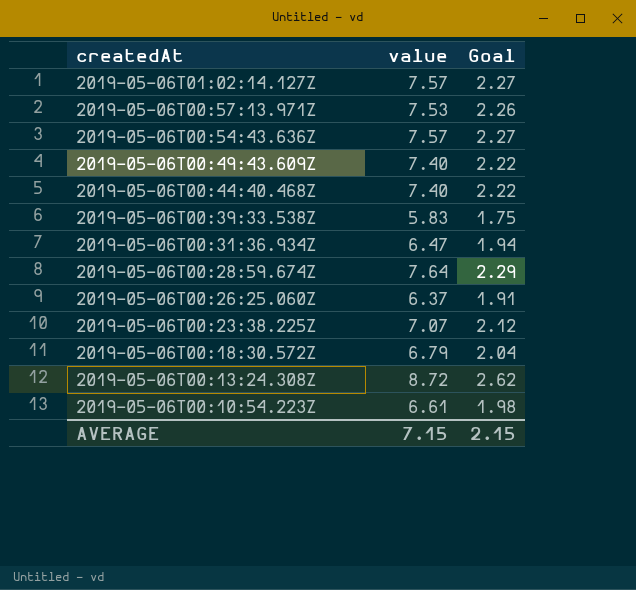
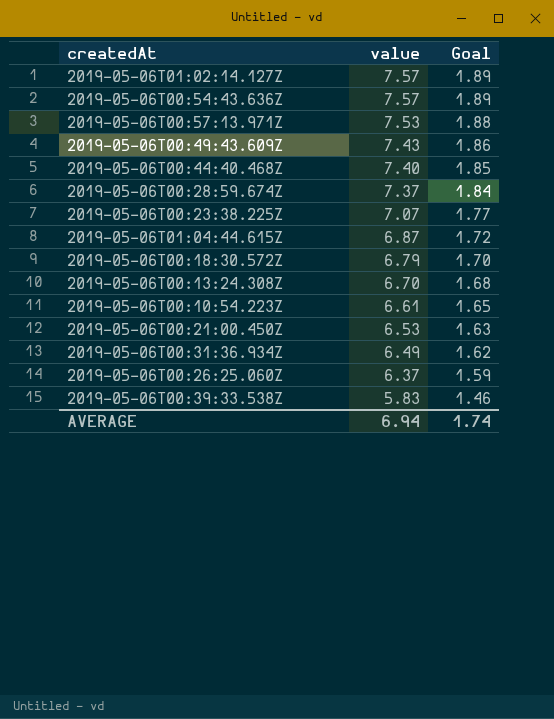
row order: createdAt descending -> value descending
column Goal | formula: [value] * 0.3 -> [value] * 0.25
2019-05-06T00:49:43.609Z | value: 7.40 -> 7.43
2019-05-06T00:28:59.674Z | value: 7.64 -> 7.37
row 2019-05-06T01:04:44.615Z: none -> 6.87 | 1.72
2019-05-06T00:13:24.308Z | value: 8.72 -> 6.70
row 2019-05-06T00:21:00.450Z: none -> 6.53 | 1.63
2019-05-06T00:31:36.934Z | value: 6.47 -> 6.49
AVERAGE | value: 7.15 -> 6.94
AVERAGE | Goal: 2.15 -> 1.74

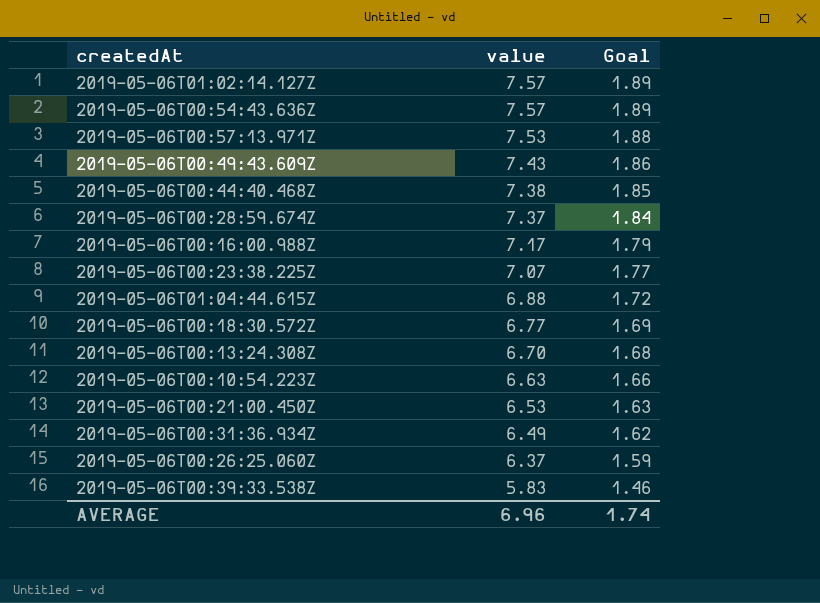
2019-05-06T00:44:40.468Z | value: 7.40 -> 7.38
row 2019-05-06T00:16:00.988Z: none -> 7.17 | 1.79
2019-05-06T01:04:44.615Z | value: 6.87 -> 6.88
2019-05-06T00:18:30.572Z | value: 6.79 -> 6.77
2019-05-06T00:18:30.572Z | Goal: 1.70 -> 1.69
2019-05-06T00:10:54.223Z | value: 6.61 -> 6.63
2019-05-06T00:10:54.223Z | Goal: 1.65 -> 1.66
AVERAGE | value: 6.94 -> 6.96

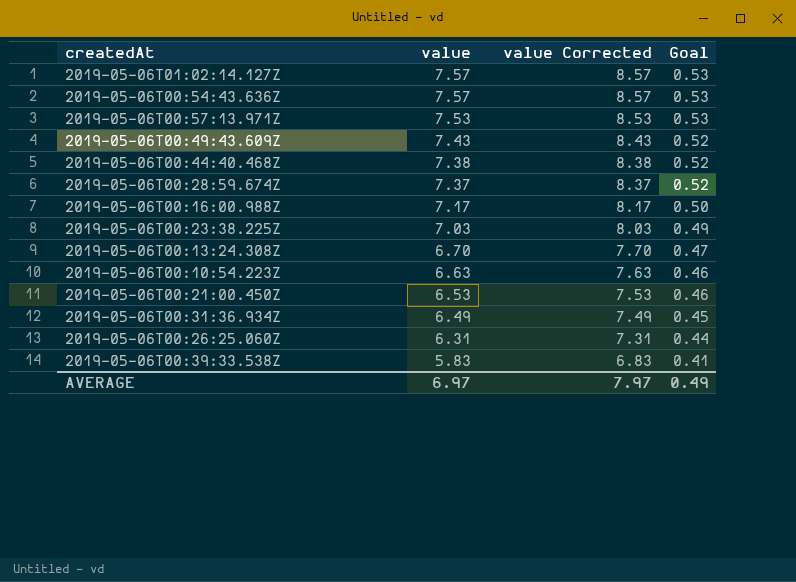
column value Corrected | formula: none -> [value] + 1
column Goal | formula: [value] * 0.25 -> [value] * 0.07
row 2019-05-06T01:04:44.615Z: 6.88 | 1.72 -> none
row 2019-05-06T00:18:30.572Z: 6.77 | 1.69 -> none
2019-05-06T00:23:38.225Z | value: 7.07 -> 7.03
2019-05-06T00:26:25.060Z | value: 6.37 -> 6.31
AVERAGE | value: 6.96 -> 6.97
AVERAGE | Goal: 1.74 -> 0.49

